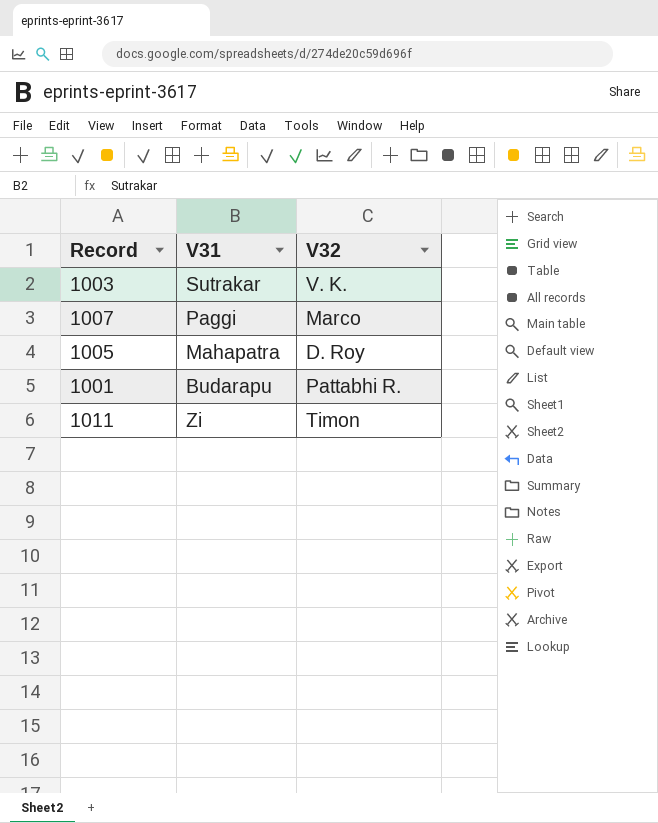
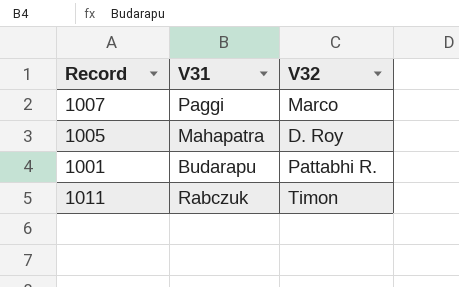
row 1003: Sutrakar | V. K. -> none
1011 | V31: Zi -> Rabczuk

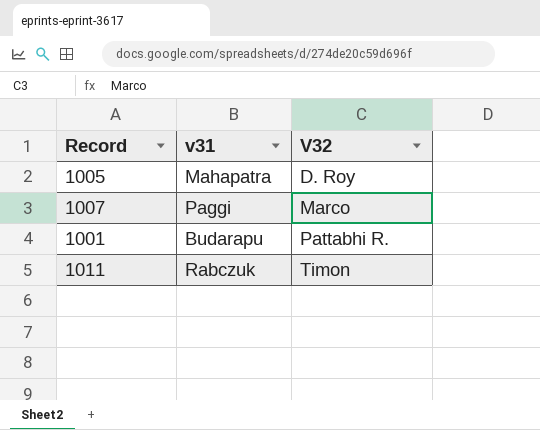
row order: none -> V32 ascending
column name: V31 -> v31

